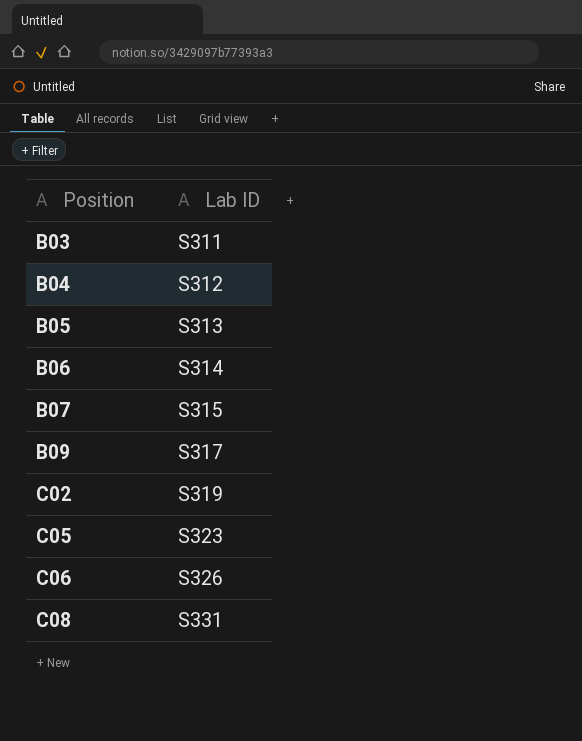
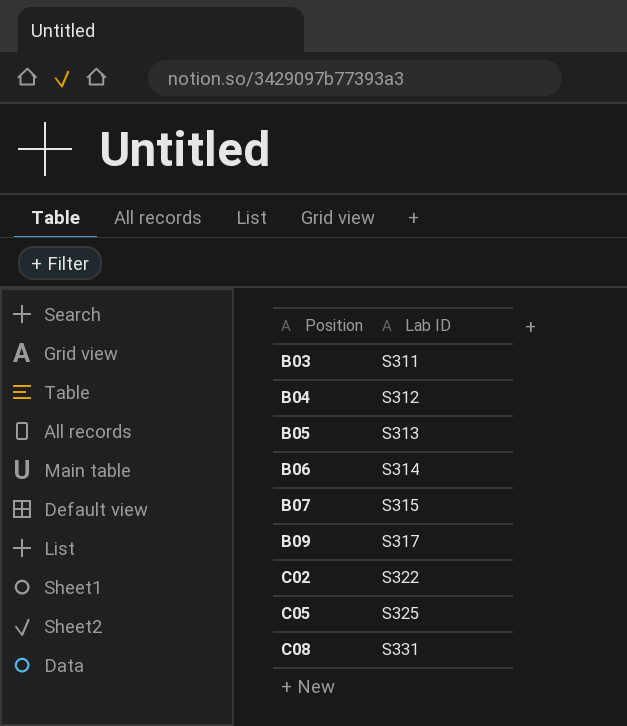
row C06: S326 -> none
C02 | Lab ID: S319 -> S322
C05 | Lab ID: S323 -> S325

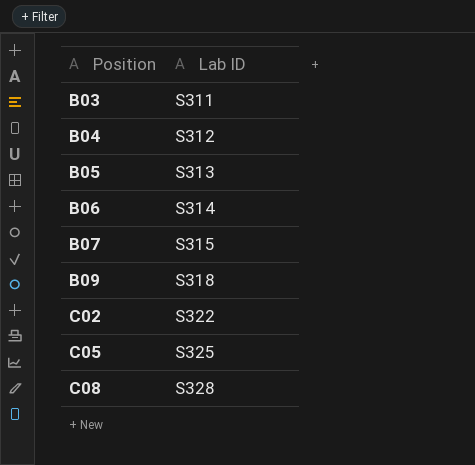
B09 | Lab ID: S317 -> S318
C08 | Lab ID: S331 -> S328

